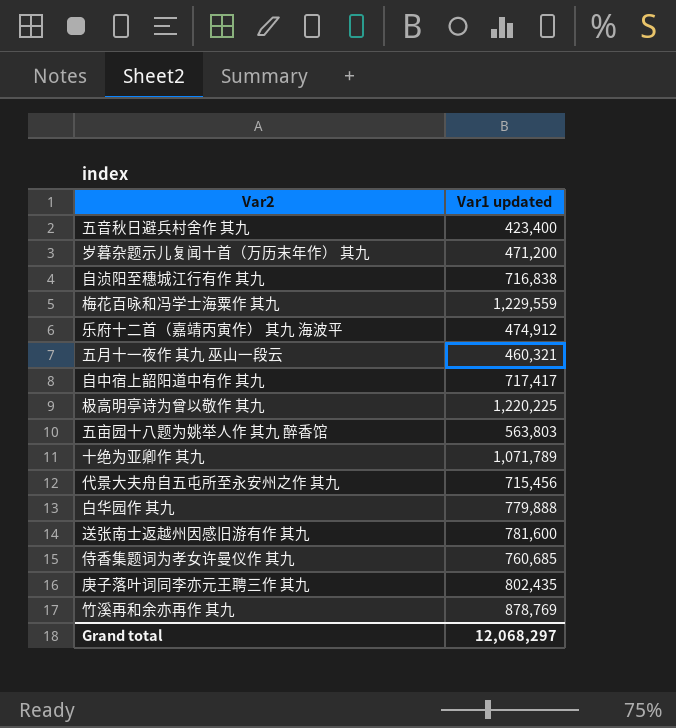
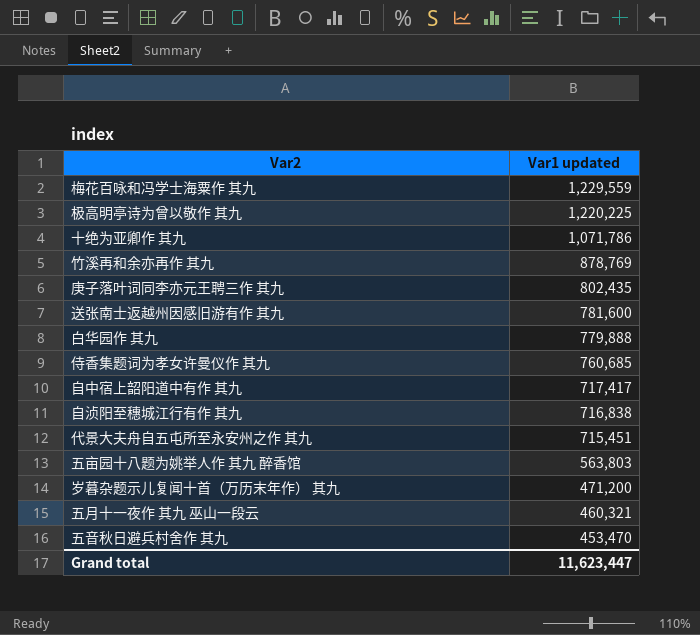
row order: none -> Var1 updated descending
row 乐府十二首（嘉靖丙寅作） 其九 海波平: 474,912 -> none
十绝为亚卿作 其九 | Var1 updated: 1,071,789 -> 1,071,786
代景大夫舟自五屯所至永安州之作 其九 | Var1 updated: 715,456 -> 715,451
五音秋日避兵村舍作 其九 | Var1 updated: 423,400 -> 453,470
Grand total | Var1 updated: 12,068,297 -> 11,623,447

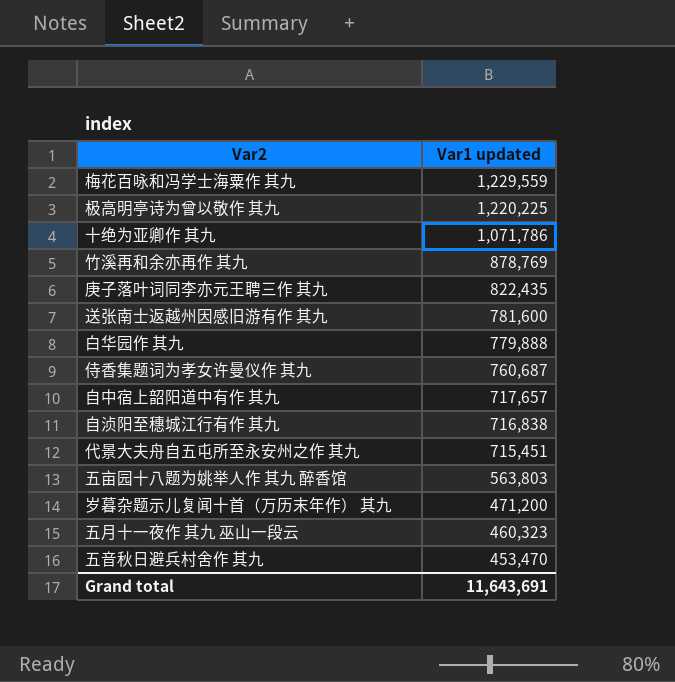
庚子落叶词同李亦元王聘三作 其九 | Var1 updated: 802,435 -> 822,435
侍香集题词为孝女许曼仪作 其九 | Var1 updated: 760,685 -> 760,687
自中宿上韶阳道中有作 其九 | Var1 updated: 717,417 -> 717,657
五月十一夜作 其九 巫山一段云 | Var1 updated: 460,321 -> 460,323
Grand total | Var1 updated: 11,623,447 -> 11,643,691

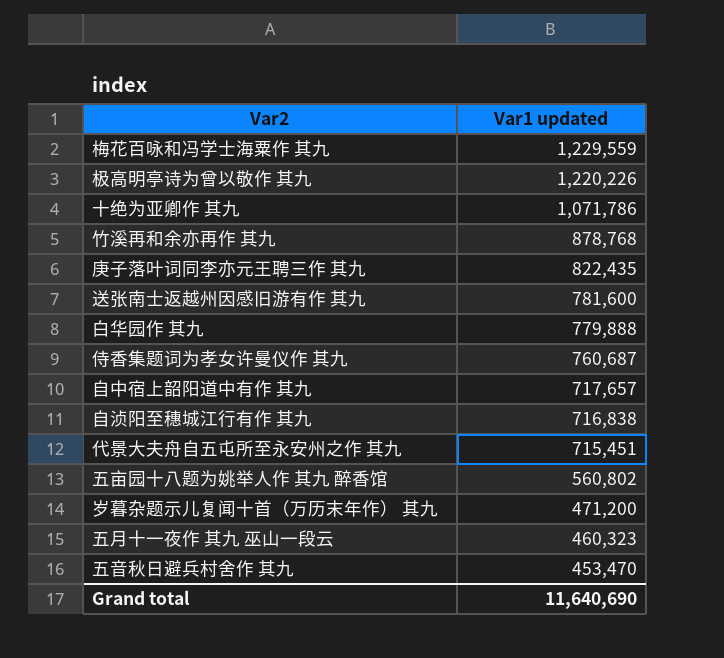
极高明亭诗为曾以敬作 其九 | Var1 updated: 1,220,225 -> 1,220,226
竹溪再和余亦再作 其九 | Var1 updated: 878,769 -> 878,768
五亩园十八题为姚举人作 其九 醉香馆 | Var1 updated: 563,803 -> 560,802
Grand total | Var1 updated: 11,643,691 -> 11,640,690

